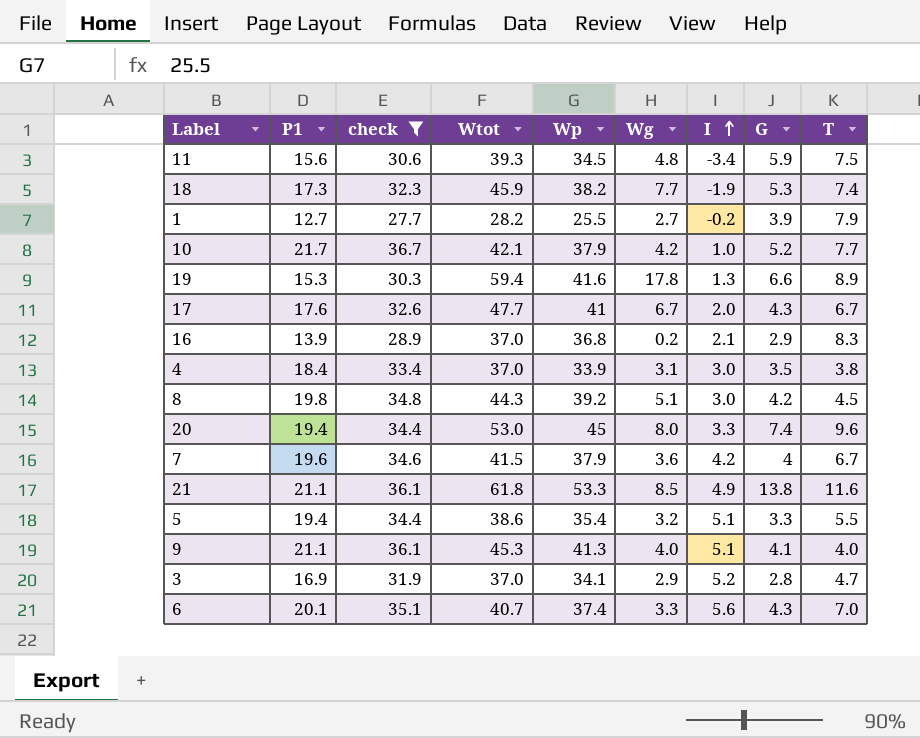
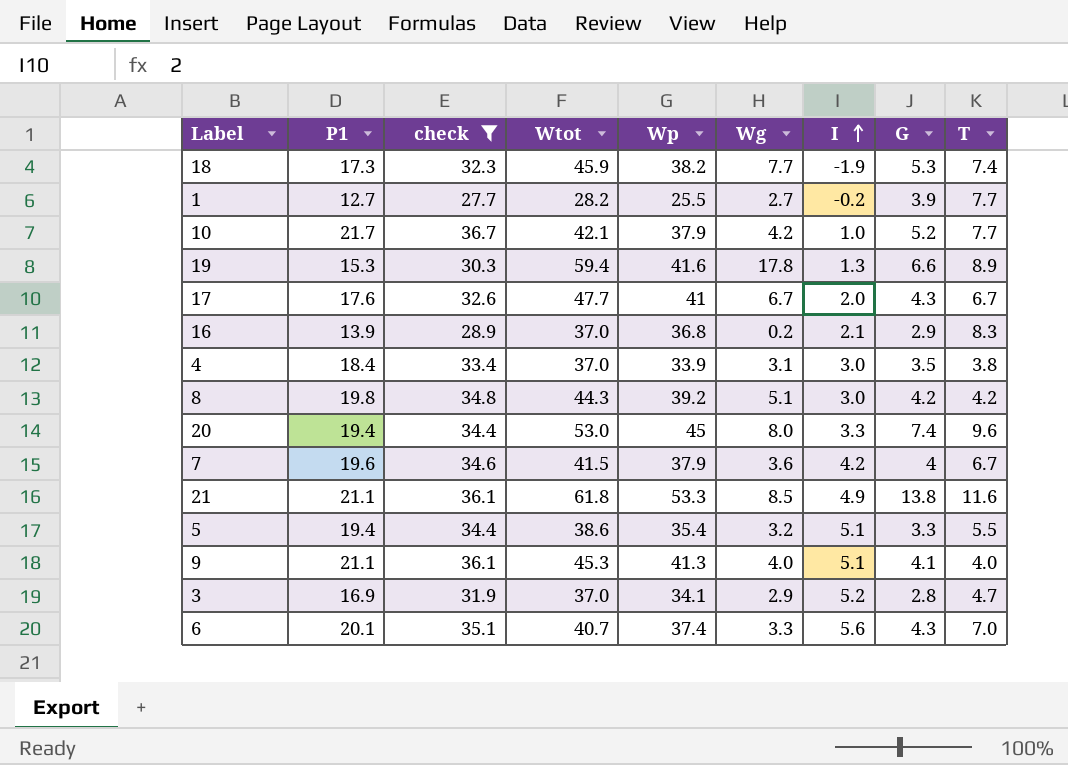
row 11: 15.6 | 30.6 | 39.3 | 34.5 | 4.8 | -3.4 | 5.9 | 7.5 -> none
1 | T: 7.9 -> 7.7
8 | T: 4.5 -> 4.2

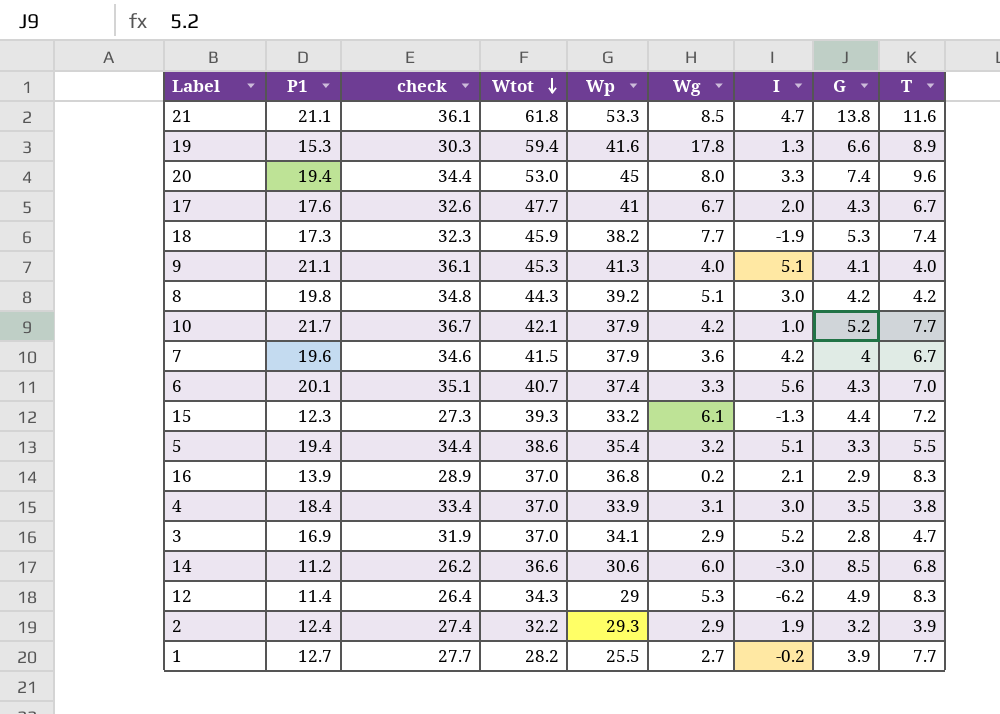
filter: check >= 27.7 -> none
row order: I ascending -> Wtot descending
21 | I: 4.9 -> 4.7

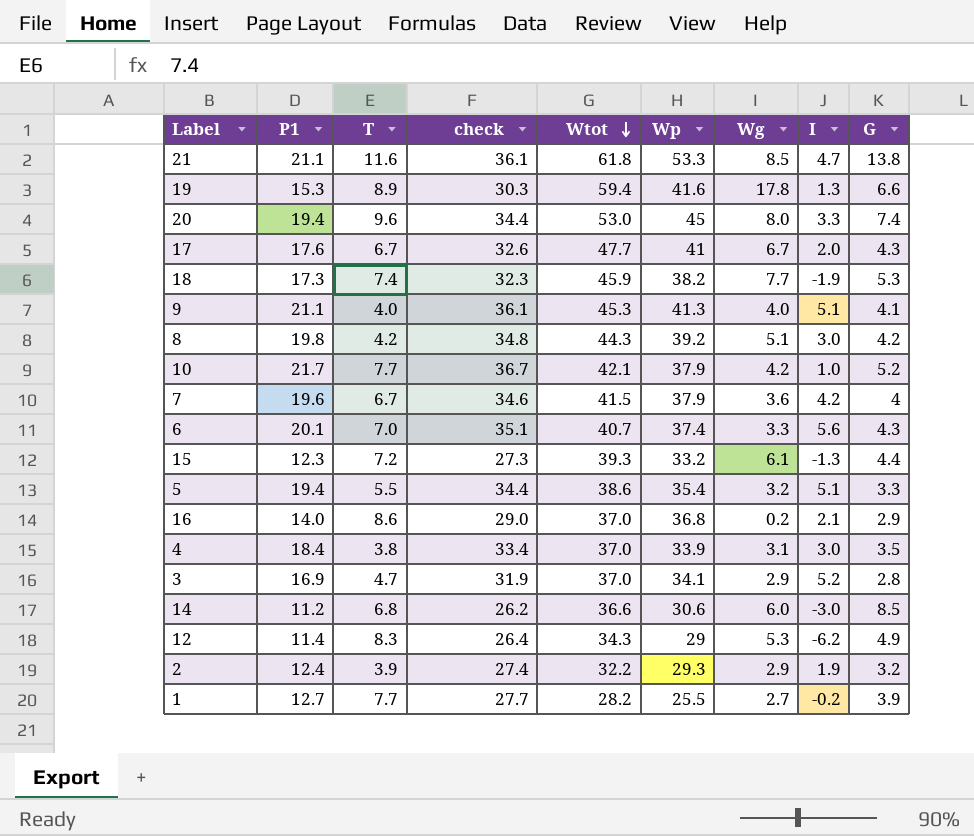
column T | position: 9 -> 3
16 | P1: 13.9 -> 14.0
16 | T: 8.3 -> 8.6
16 | check: 28.9 -> 29.0

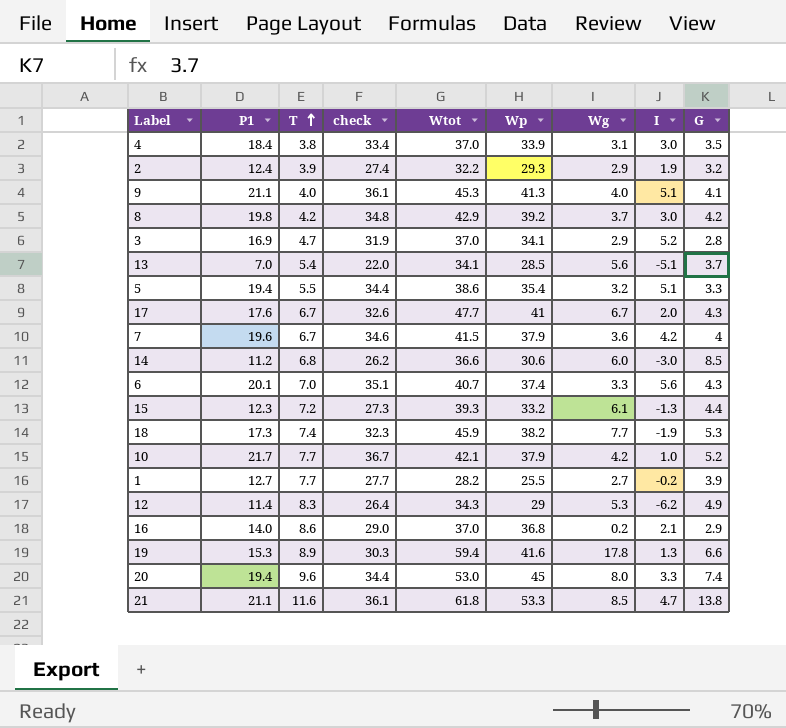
row order: Wtot descending -> T ascending
8 | Wtot: 44.3 -> 42.9
8 | Wg: 5.1 -> 3.7
row 13: none -> 7.0 | 5.4 | 22.0 | 34.1 | 28.5 | 5.6 | -5.1 | 3.7

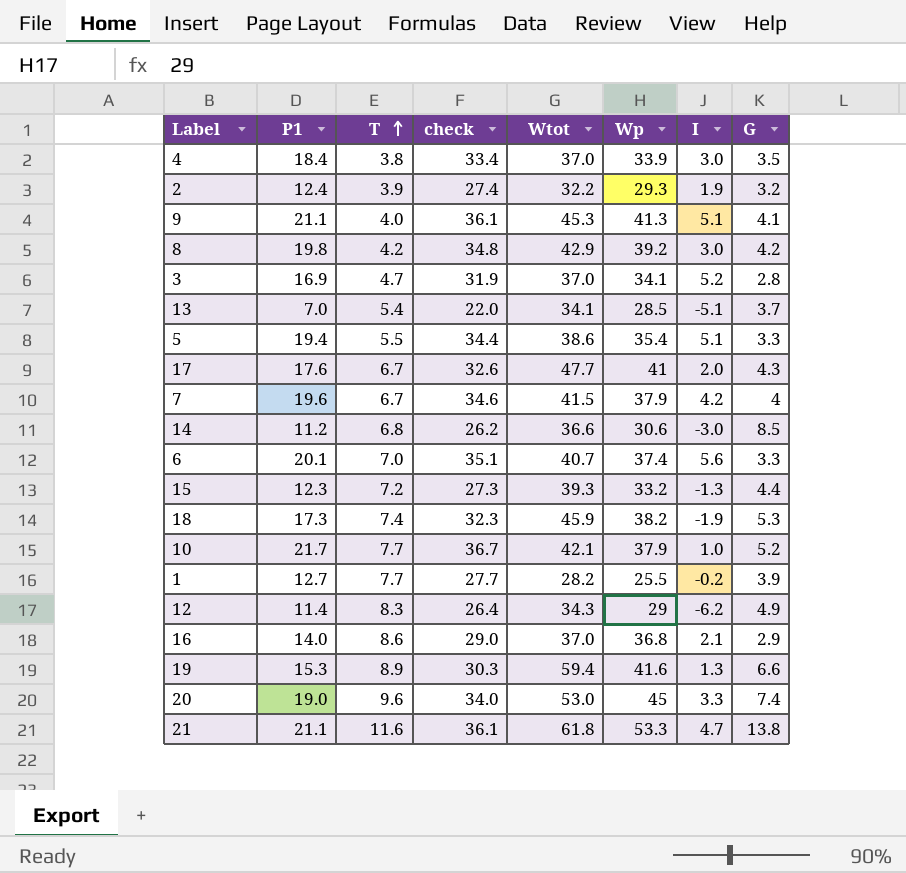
column Wg | formula: [Wtot] - [Wp] -> none
6 | G: 4.3 -> 3.3
20 | P1: 19.4 -> 19.0
20 | check: 34.4 -> 34.0

